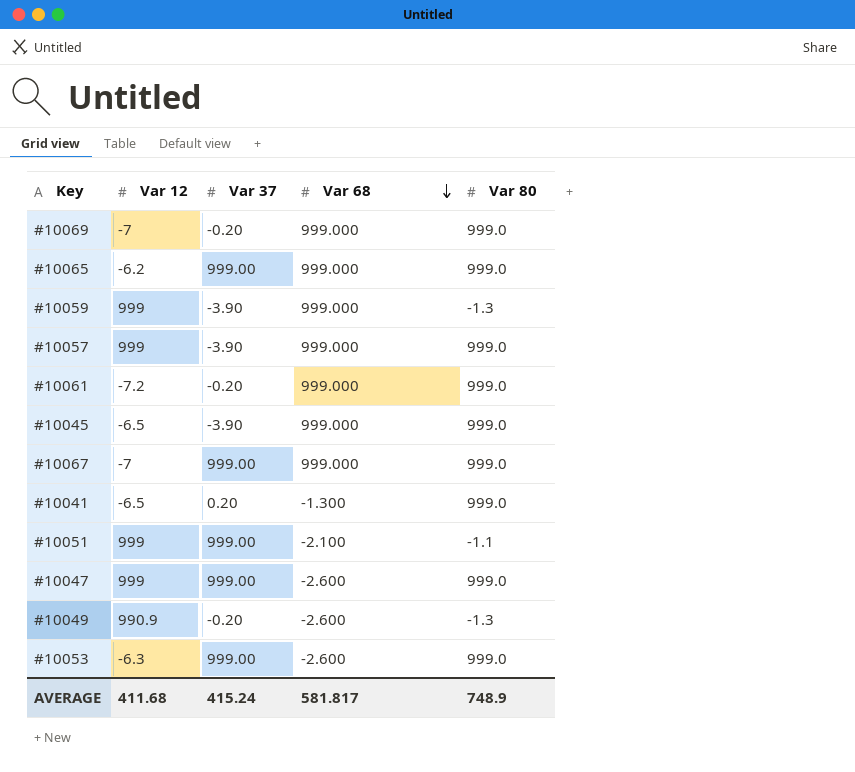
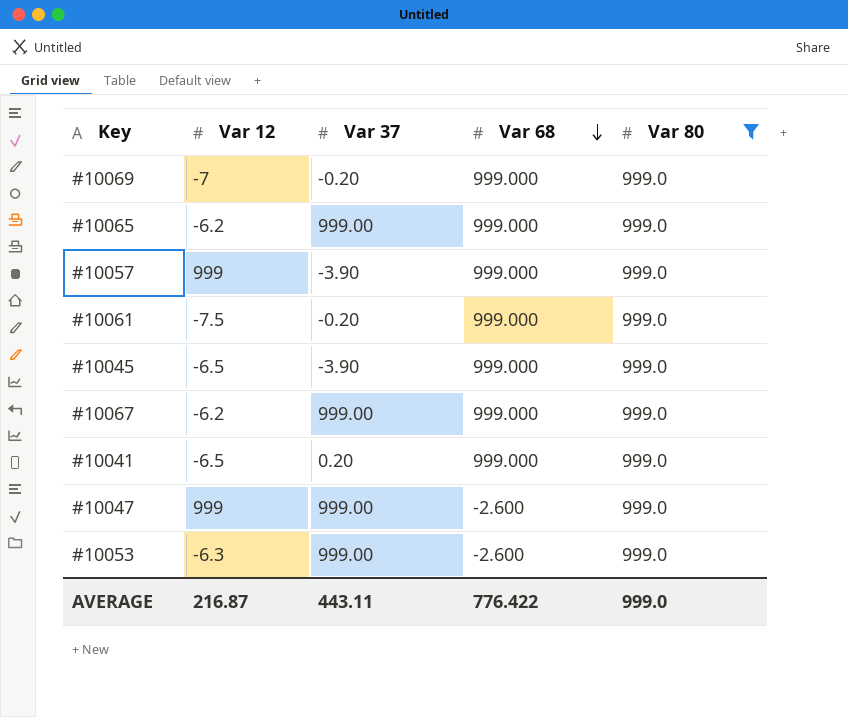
filter: none -> Var 80 = 999.0
#10061 | Var 12: -7.2 -> -7.5
#10067 | Var 12: -7 -> -6.2
#10041 | Var 68: -1.300 -> 999.000
AVERAGE | Var 12: 411.68 -> 216.87
AVERAGE | Var 37: 415.24 -> 443.11
AVERAGE | Var 68: 581.817 -> 776.422
AVERAGE | Var 80: 748.9 -> 999.0

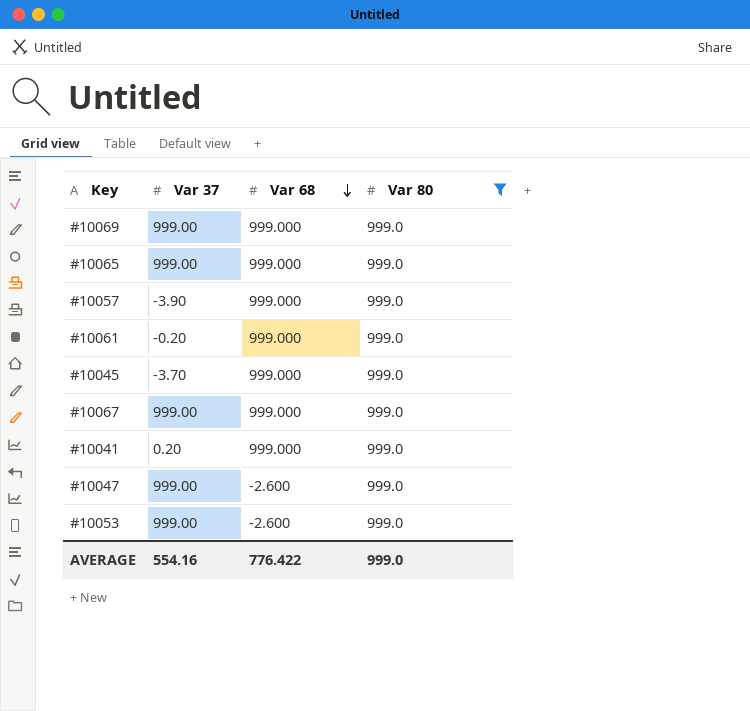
column Var 12 | position: 2 -> none
#10069 | Var 37: -0.20 -> 999.00
#10045 | Var 37: -3.90 -> -3.70
AVERAGE | Var 37: 443.11 -> 554.16

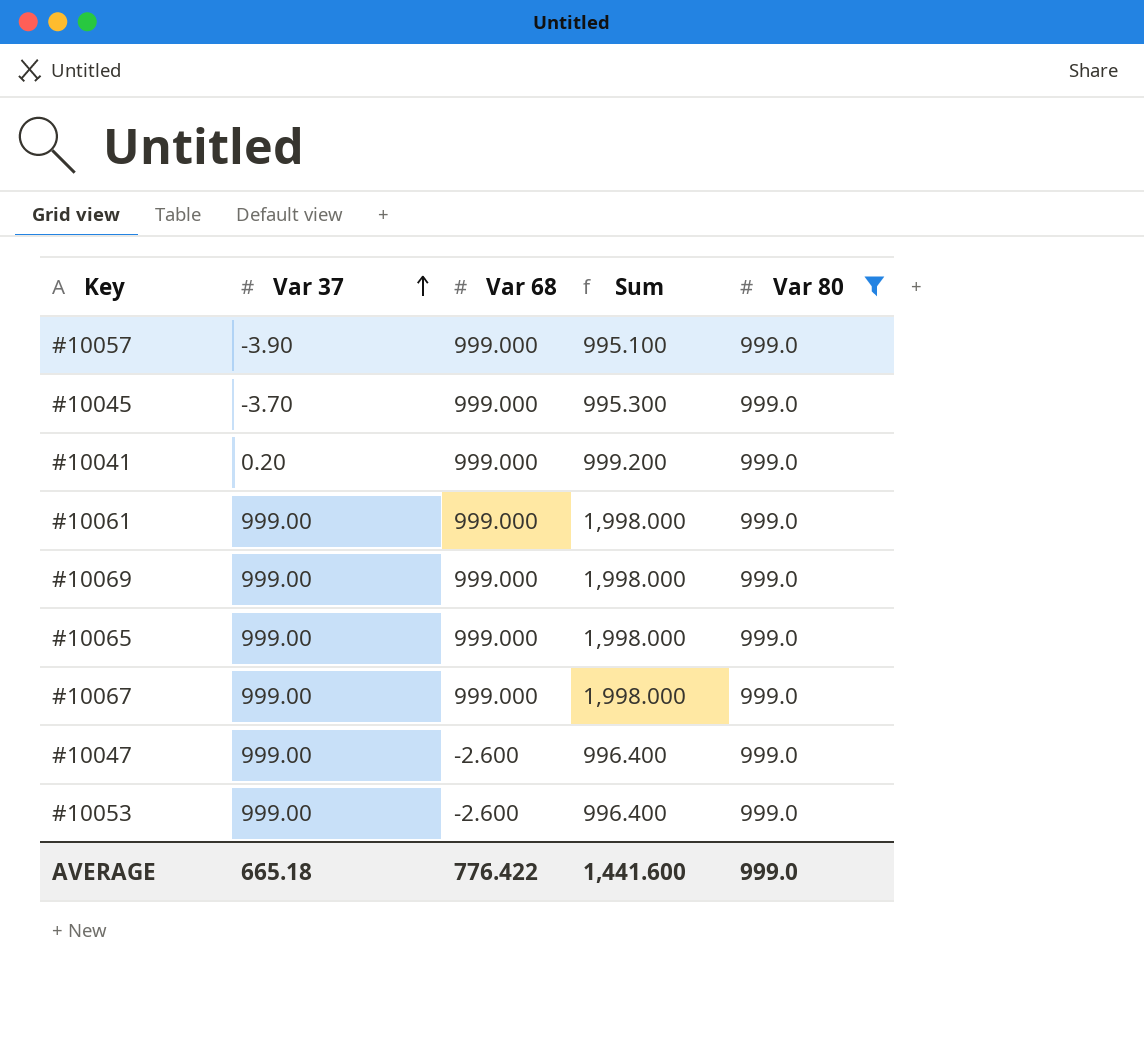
row order: Var 68 descending -> Var 37 ascending
column Sum | formula: none -> [Var 37] + [Var 68]
#10061 | Var 37: -0.20 -> 999.00
AVERAGE | Var 37: 554.16 -> 665.18

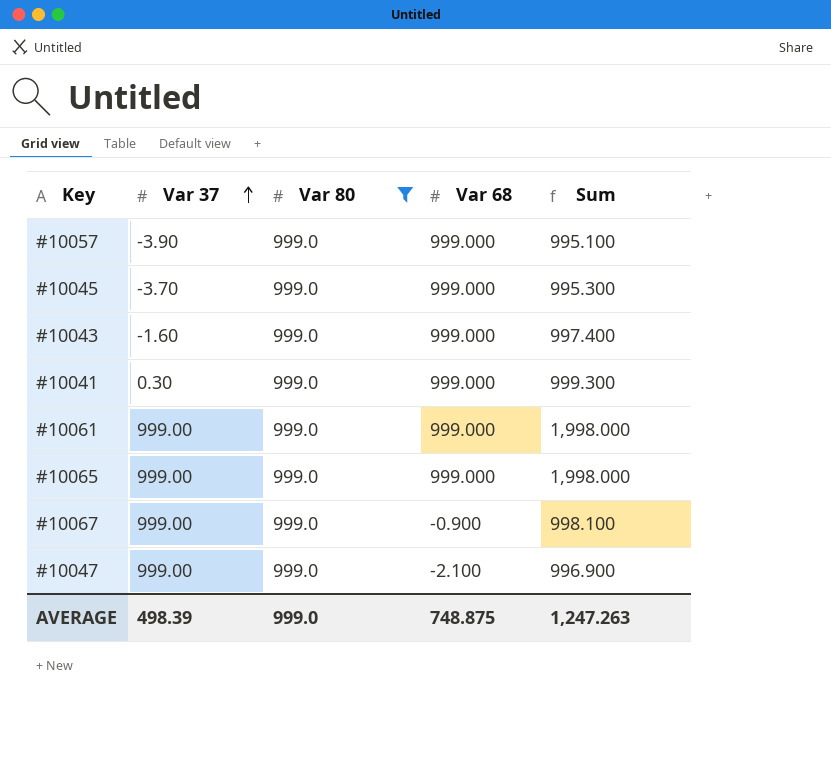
column Var 80 | position: 5 -> 3
row #10069: 999.00 | 999.000 | 1,998.000 | 999.0 -> none
row #10053: 999.00 | -2.600 | 996.400 | 999.0 -> none
row #10043: none -> -1.60 | 999.0 | 999.000 | 997.400
#10041 | Var 37: 0.20 -> 0.30
#10041 | Sum: 999.200 -> 999.300
#10067 | Var 68: 999.000 -> -0.900
#10067 | Sum: 1,998.000 -> 998.100
#10047 | Var 68: -2.600 -> -2.100
#10047 | Sum: 996.400 -> 996.900
AVERAGE | Var 37: 665.18 -> 498.39
AVERAGE | Var 68: 776.422 -> 748.875
AVERAGE | Sum: 1,441.600 -> 1,247.263

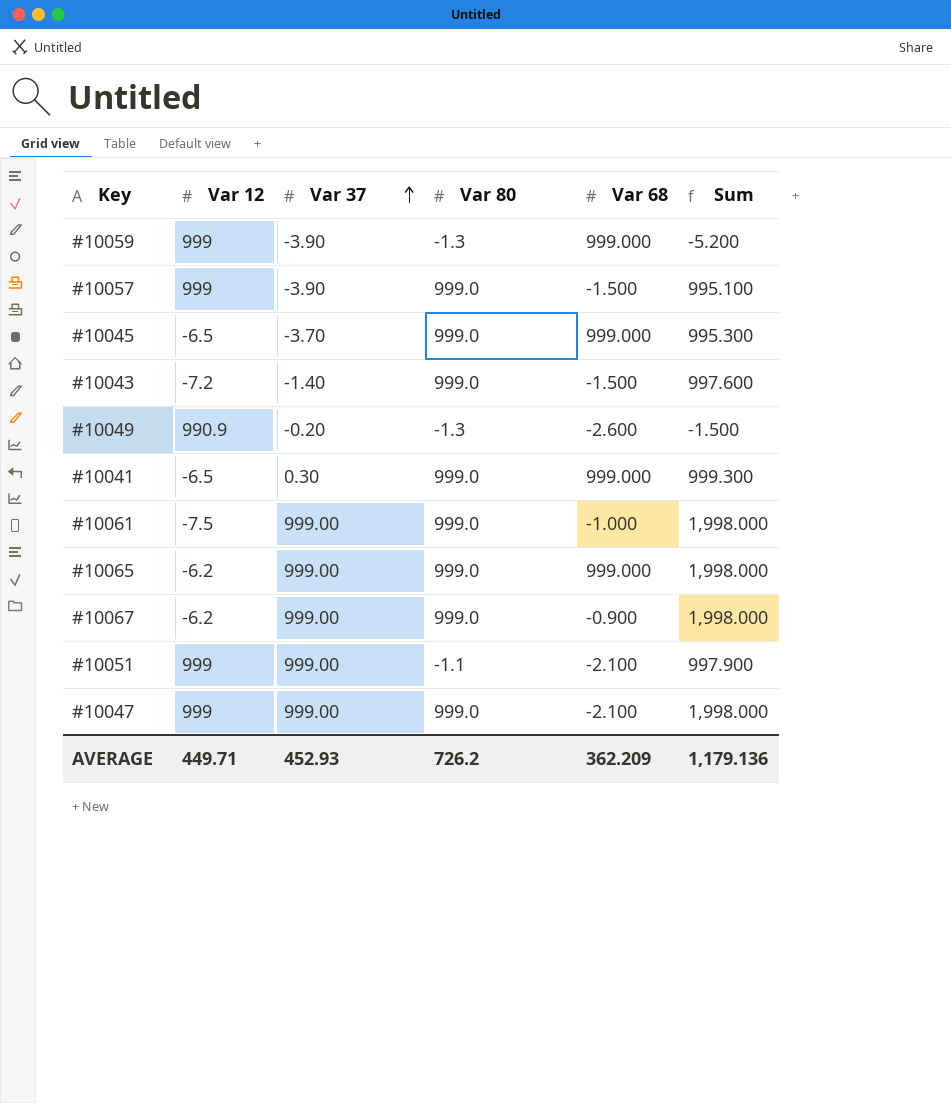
filter: Var 80 = 999.0 -> none
column Var 12 | position: none -> 2
column Sum | formula: [Var 37] + [Var 68] -> [Var 37] + [Var 80]
#10057 | Var 68: 999.000 -> -1.500
#10043 | Var 37: -1.60 -> -1.40
#10043 | Var 68: 999.000 -> -1.500
#10061 | Var 68: 999.000 -> -1.000
AVERAGE | Var 37: 498.39 -> 452.93
AVERAGE | Var 80: 999.0 -> 726.2
AVERAGE | Var 68: 748.875 -> 362.209
AVERAGE | Sum: 1,247.263 -> 1,179.136

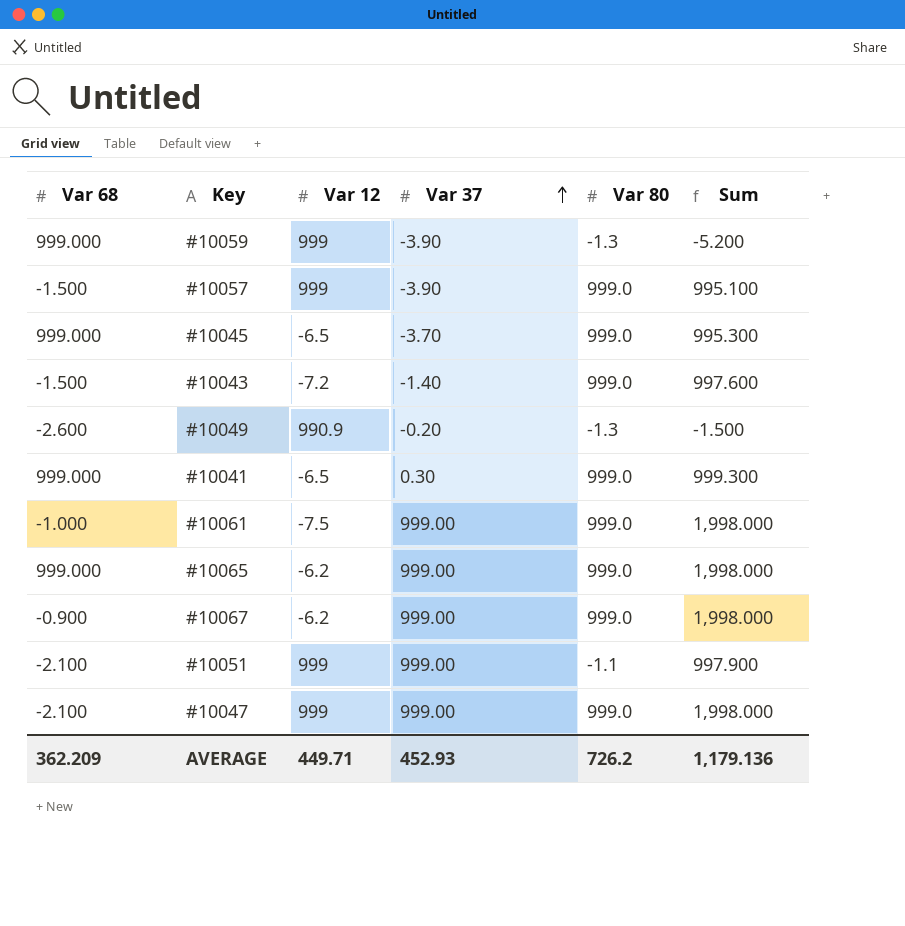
column Var 68 | position: 5 -> 1

